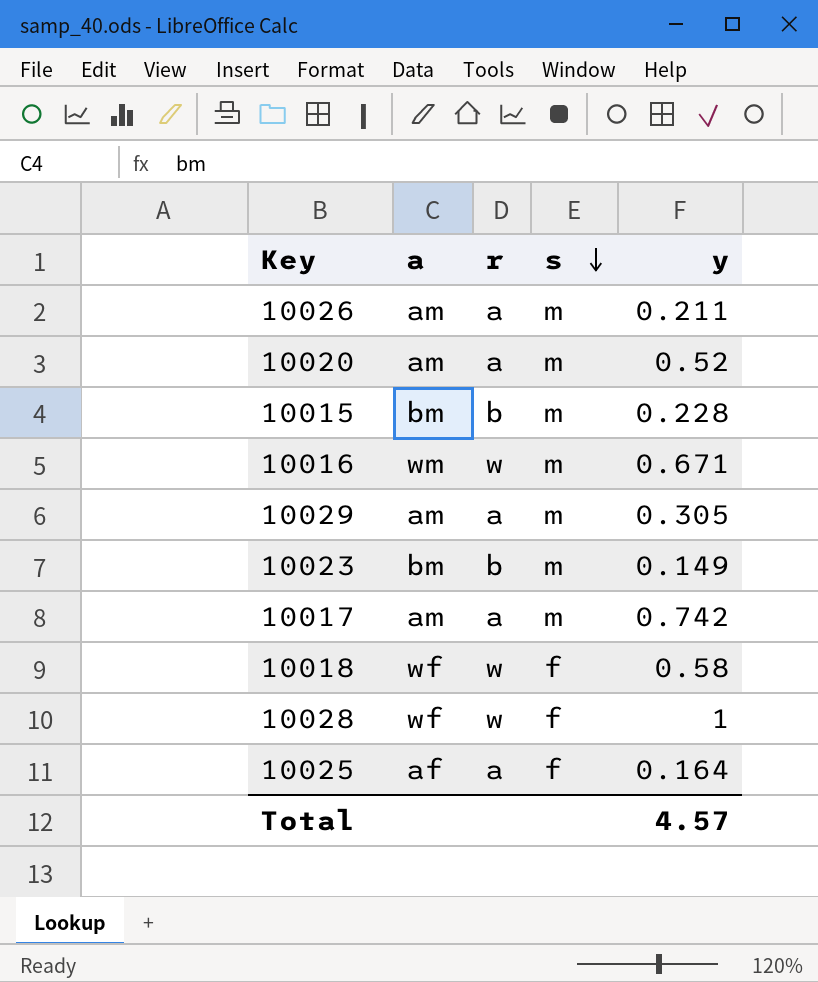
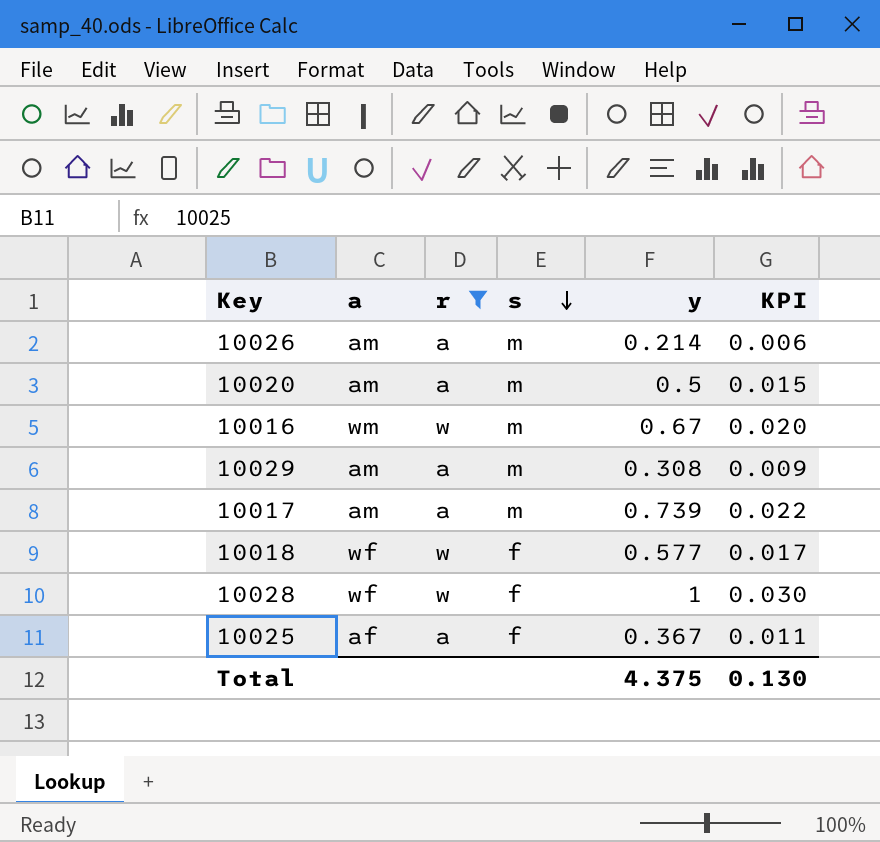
filter: none -> r != b
column KPI | formula: none -> [y] * 0.03
10026 | y: 0.211 -> 0.214
10020 | y: 0.52 -> 0.5
10016 | y: 0.671 -> 0.67
10029 | y: 0.305 -> 0.308
10017 | y: 0.742 -> 0.739
10018 | y: 0.58 -> 0.577
10025 | y: 0.164 -> 0.367
Total | y: 4.57 -> 4.375

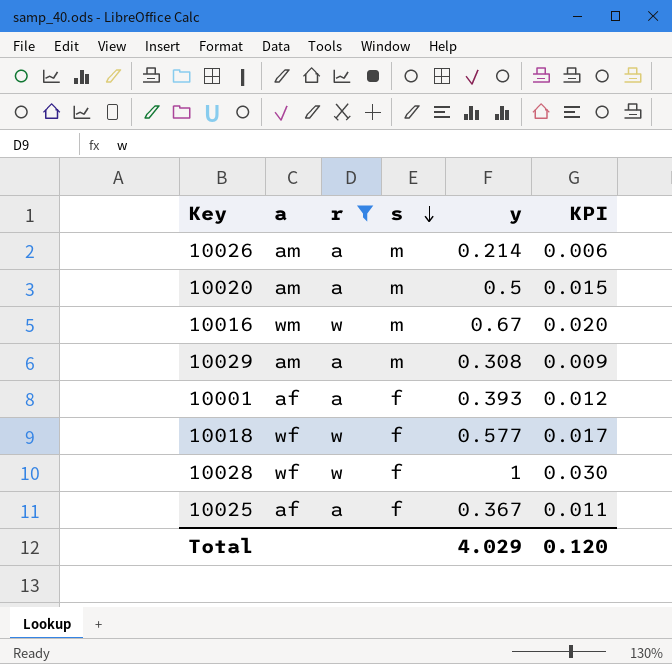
row 10017: am | a | m | 0.739 | 0.022 -> none
row 10001: none -> af | a | f | 0.393 | 0.012
Total | y: 4.375 -> 4.029
Total | KPI: 0.130 -> 0.120

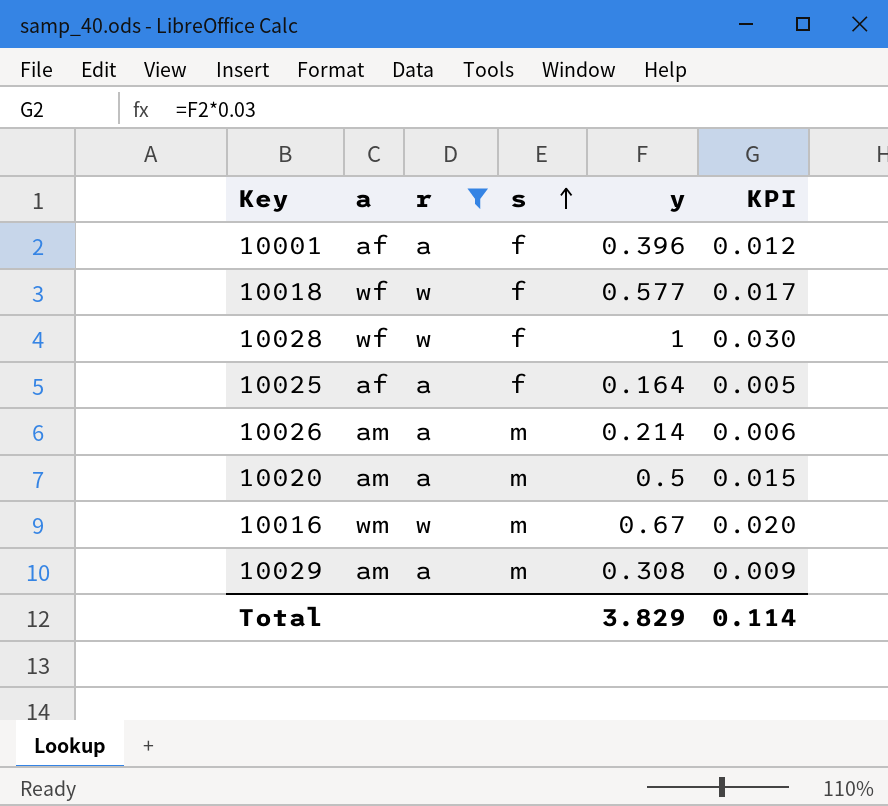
row order: s descending -> s ascending
10001 | y: 0.393 -> 0.396
10025 | y: 0.367 -> 0.164
10025 | KPI: 0.011 -> 0.005
Total | y: 4.029 -> 3.829
Total | KPI: 0.120 -> 0.114

